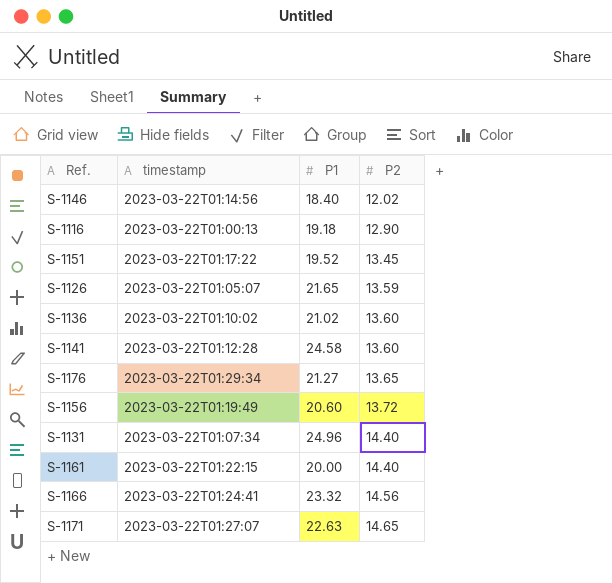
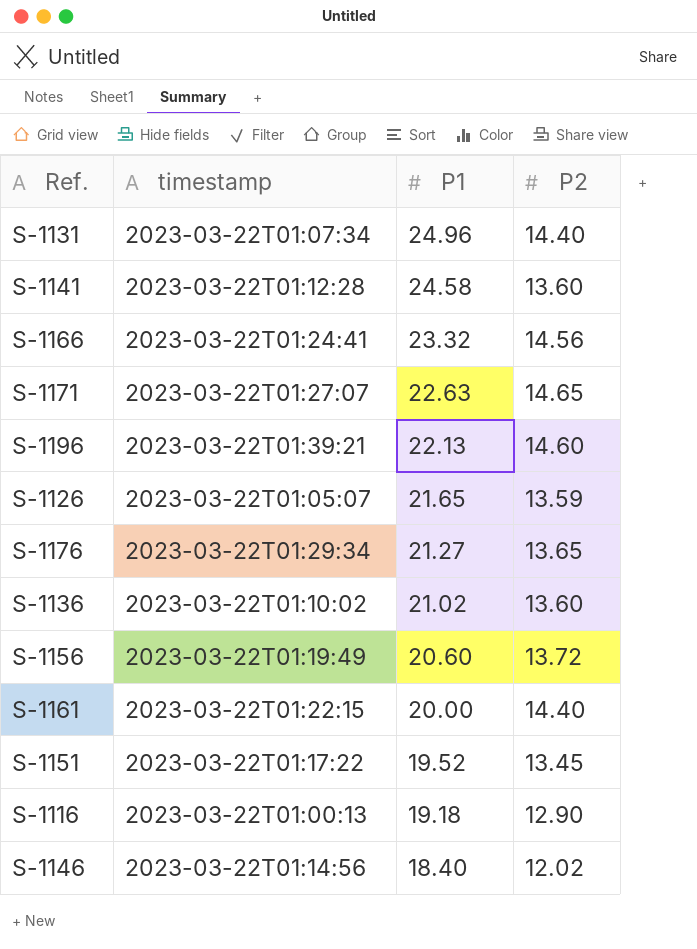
row order: P2 ascending -> P1 descending
row S-1196: none -> 2023-03-22T01:39:21 | 22.13 | 14.60

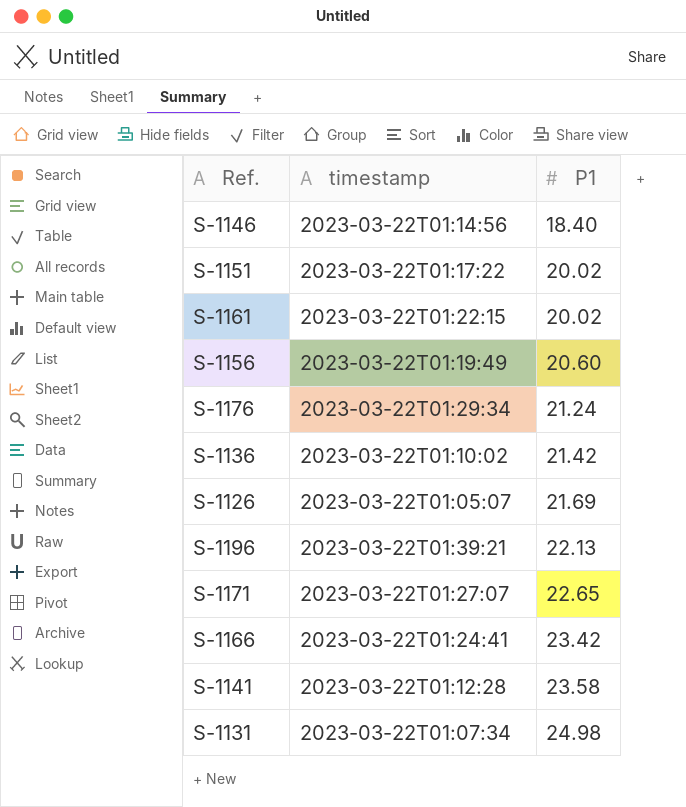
row order: P1 descending -> P1 ascending
column P2 | position: 4 -> none
row S-1116: 2023-03-22T01:00:13 | 19.18 | 12.90 -> none
S-1151 | P1: 19.52 -> 20.02
S-1161 | P1: 20.00 -> 20.02
S-1176 | P1: 21.27 -> 21.24
S-1136 | P1: 21.02 -> 21.42
S-1126 | P1: 21.65 -> 21.69
S-1171 | P1: 22.63 -> 22.65
S-1166 | P1: 23.32 -> 23.42
S-1141 | P1: 24.58 -> 23.58
S-1131 | P1: 24.96 -> 24.98

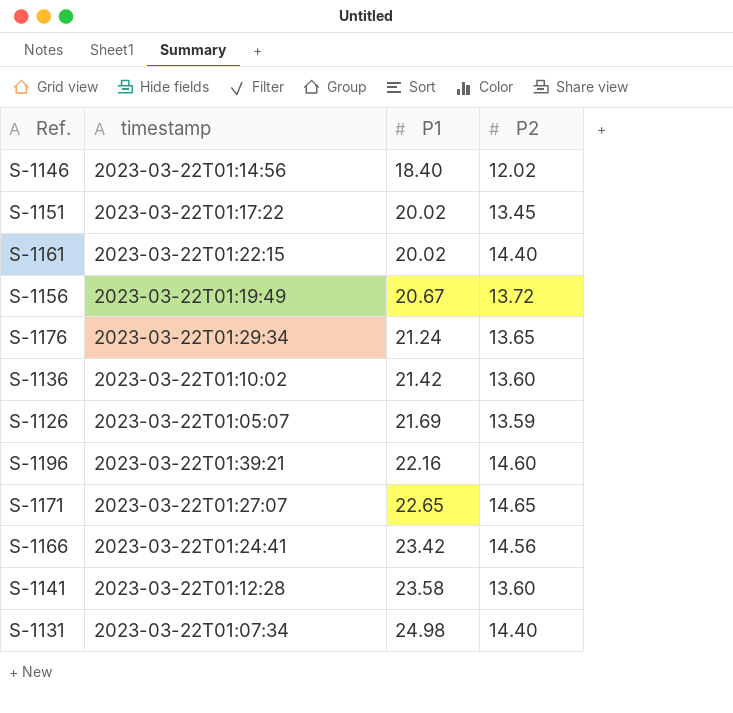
column P2 | position: none -> 4
S-1156 | P1: 20.60 -> 20.67
S-1196 | P1: 22.13 -> 22.16

